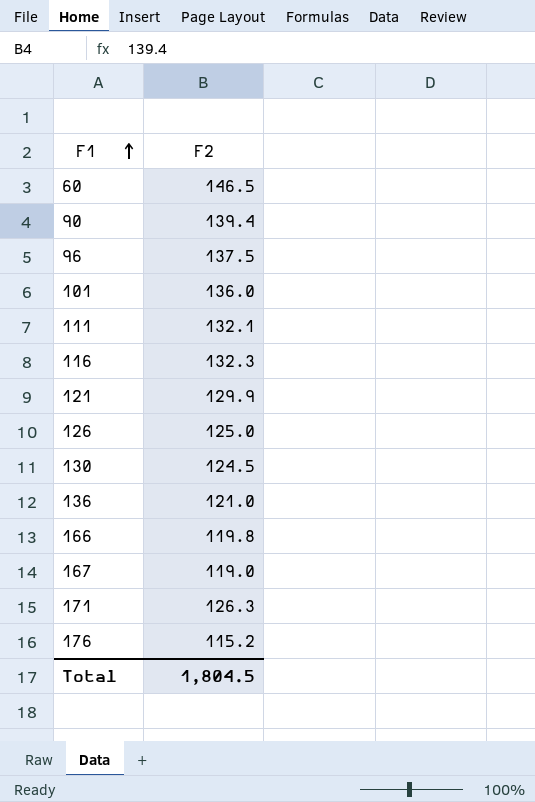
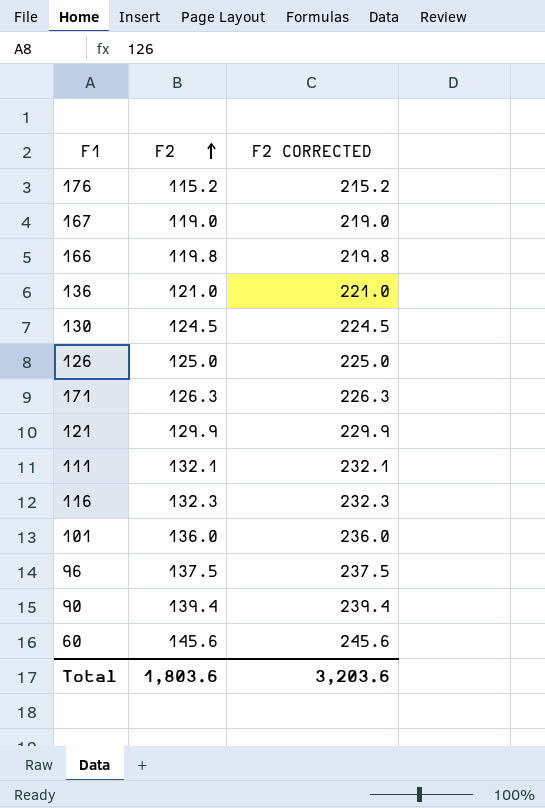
row order: F1 ascending -> F2 ascending
column F2 CORRECTED | formula: none -> [F2] + 100
60 | F2: 146.5 -> 145.6
Total | F2: 1,804.5 -> 1,803.6

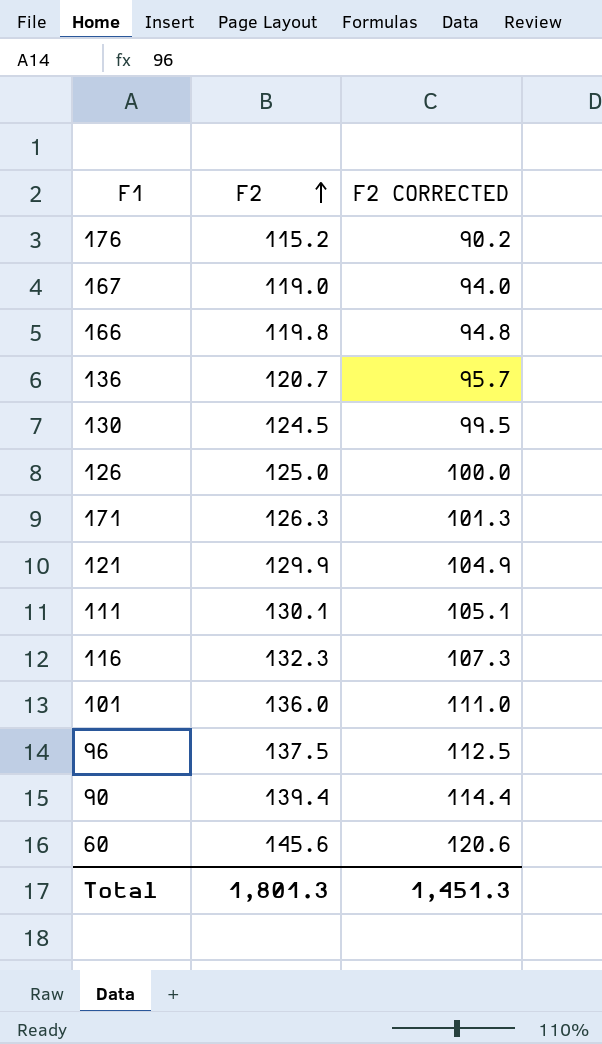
column F2 CORRECTED | formula: [F2] + 100 -> [F2] - 25
136 | F2: 121.0 -> 120.7
111 | F2: 132.1 -> 130.1
Total | F2: 1,803.6 -> 1,801.3
Total | F2 CORRECTED: 3,203.6 -> 1,451.3

